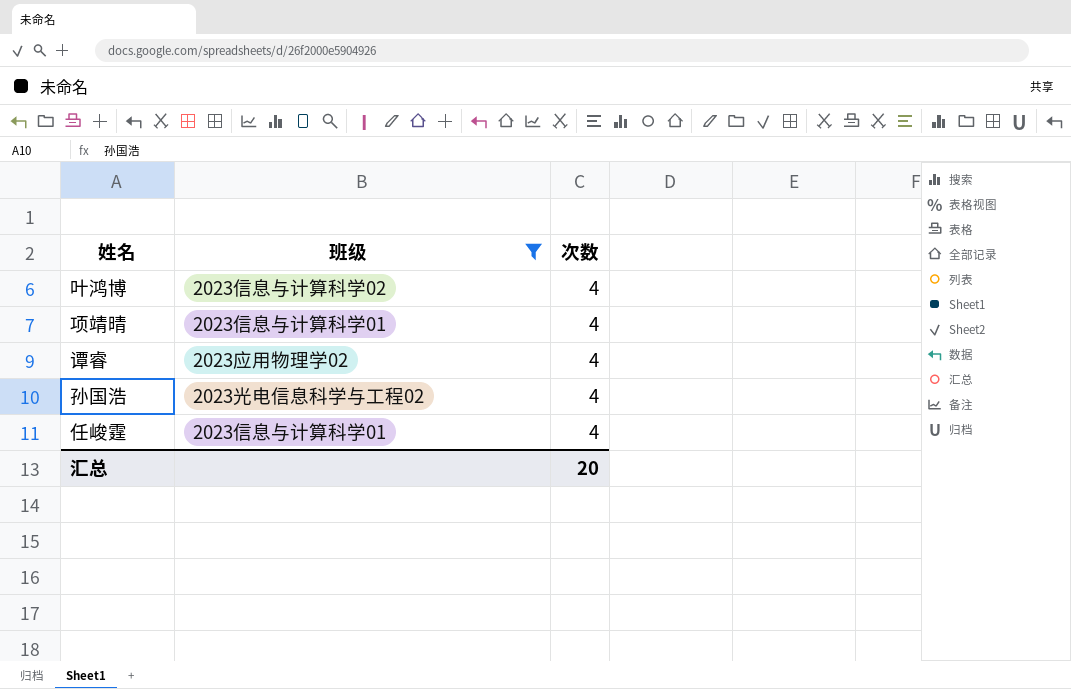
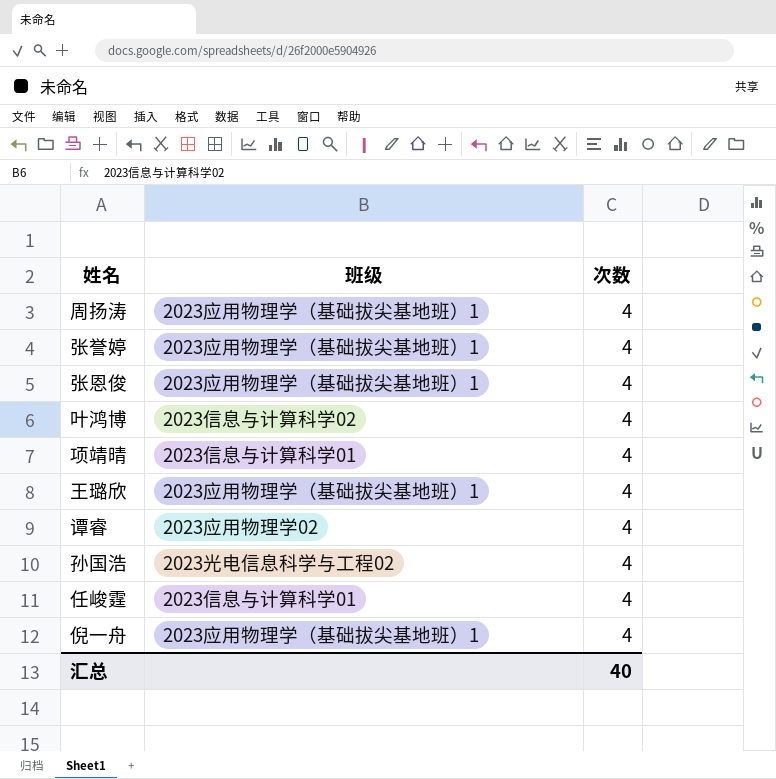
filter: 班级 != 2023应用物理学（基础拔尖基地班）1 -> none
汇总 | 次数: 20 -> 40

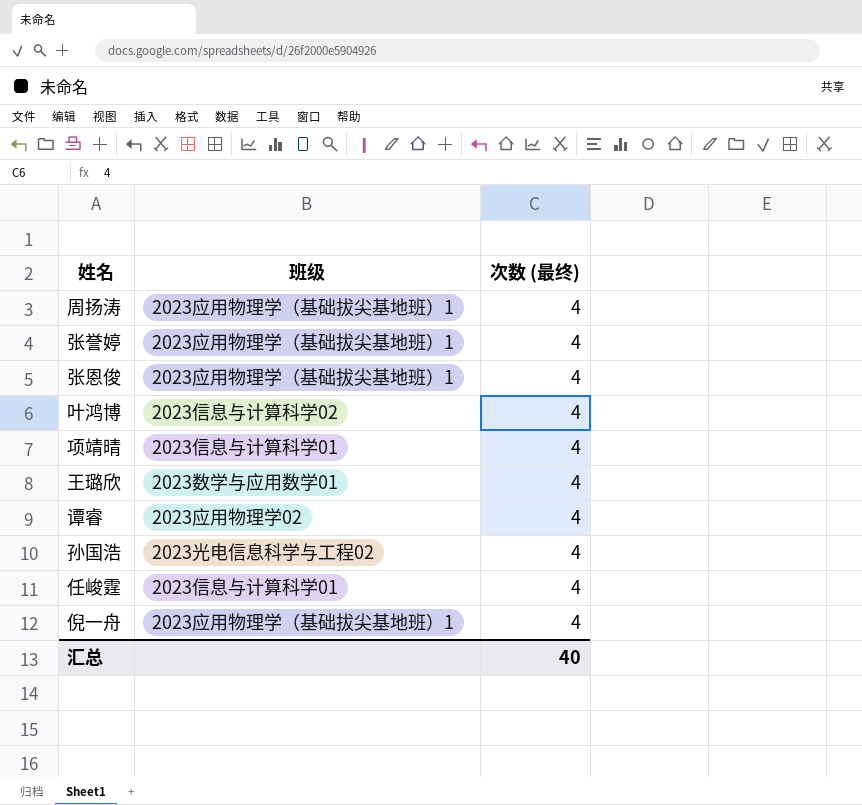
column name: 次数 -> 次数 (最终)
王璐欣 | 班级: 2023应用物理学（基础拔尖基地班）1 -> 2023数学与应用数学01

